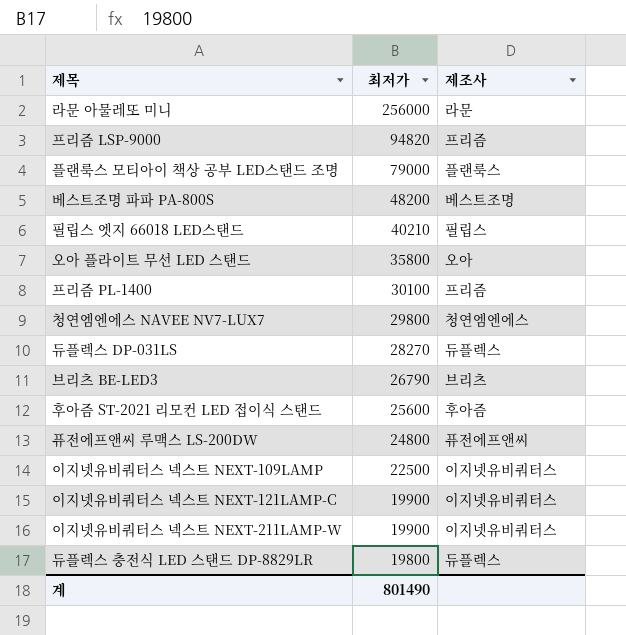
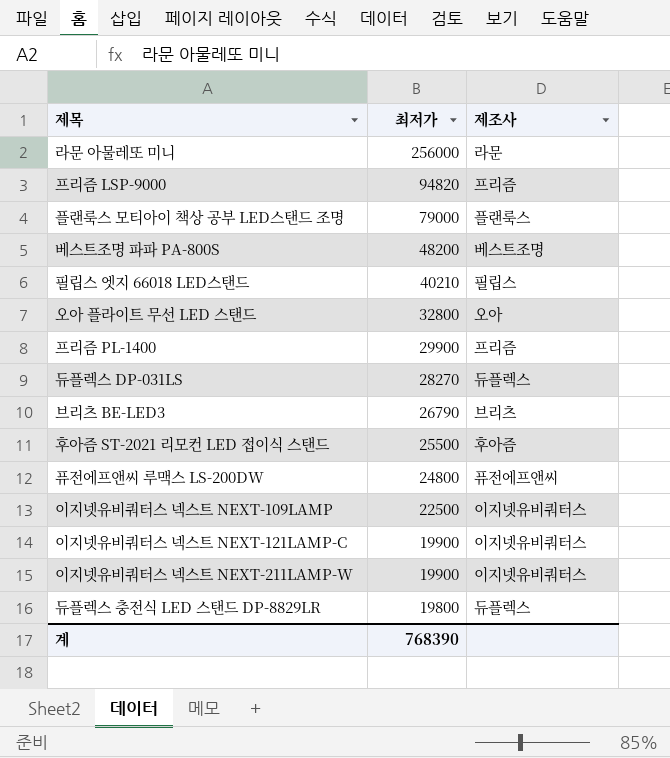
row 청연엠엔에스 NAVEE NV7-LUX7: 29800 | 청연엠엔에스 -> none
오아 플라이트 무선 LED 스탠드 | 최저가: 35800 -> 32800
프리즘 PL-1400 | 최저가: 30100 -> 29900
후아즘 ST-2021 리모컨 LED 접이식 스탠드 | 최저가: 25600 -> 25500
계 | 최저가: 801490 -> 768390

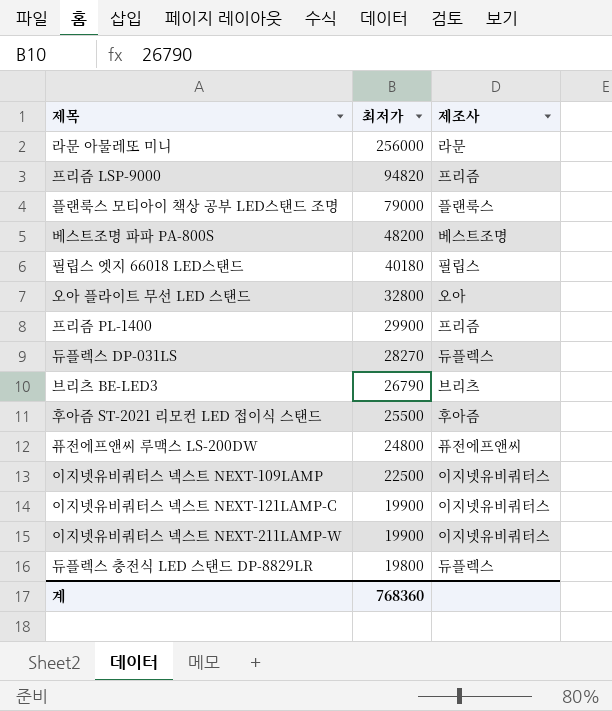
필립스 엣지 66018 LED스탠드 | 최저가: 40210 -> 40180
계 | 최저가: 768390 -> 768360

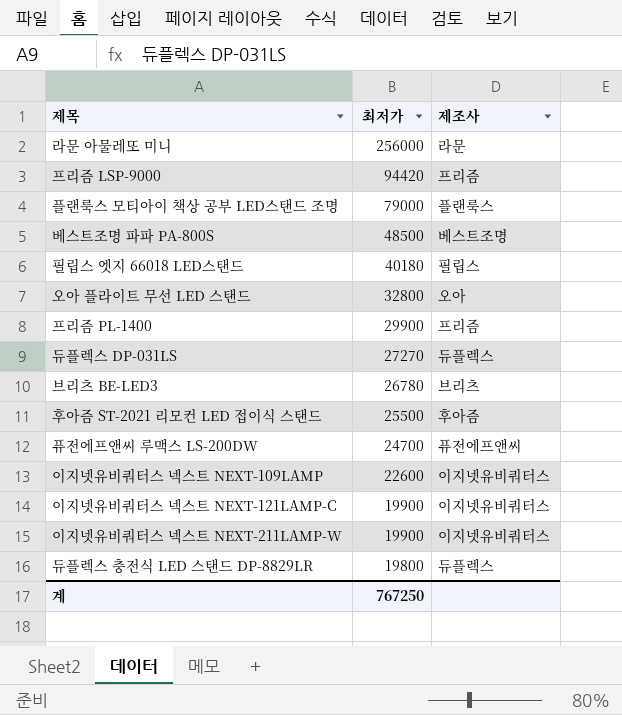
프리즘 LSP-9000 | 최저가: 94820 -> 94420
베스트조명 파파 PA-800S | 최저가: 48200 -> 48500
듀플렉스 DP-031LS | 최저가: 28270 -> 27270
브리츠 BE-LED3 | 최저가: 26790 -> 26780
퓨전에프앤씨 루맥스 LS-200DW | 최저가: 24800 -> 24700
이지넷유비쿼터스 넥스트 NEXT-109LAMP | 최저가: 22500 -> 22600
계 | 최저가: 768360 -> 767250

